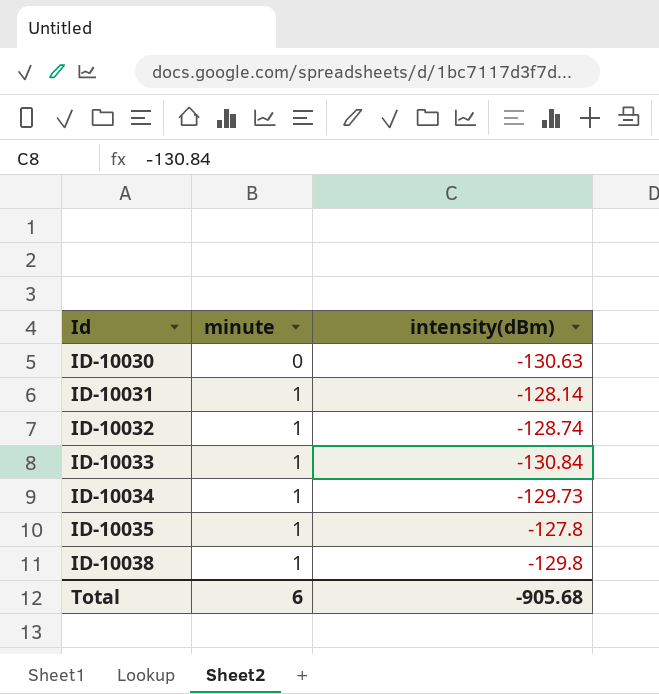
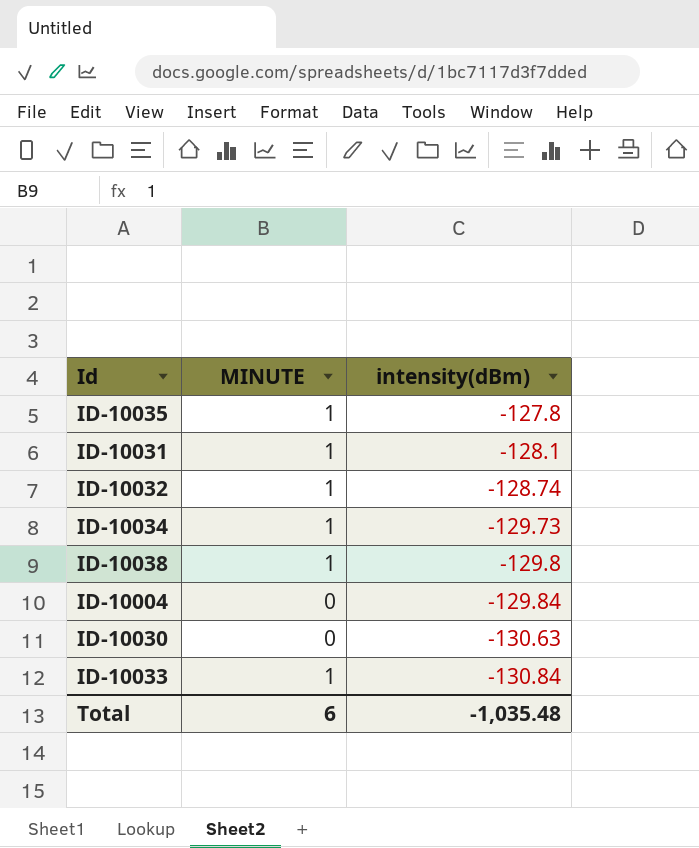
row order: Id ascending -> intensity(dBm) descending
column name: minute -> MINUTE
ID-10031 | intensity(dBm): -128.14 -> -128.1
row ID-10004: none -> 0 | -129.84
Total | intensity(dBm): -905.68 -> -1,035.48

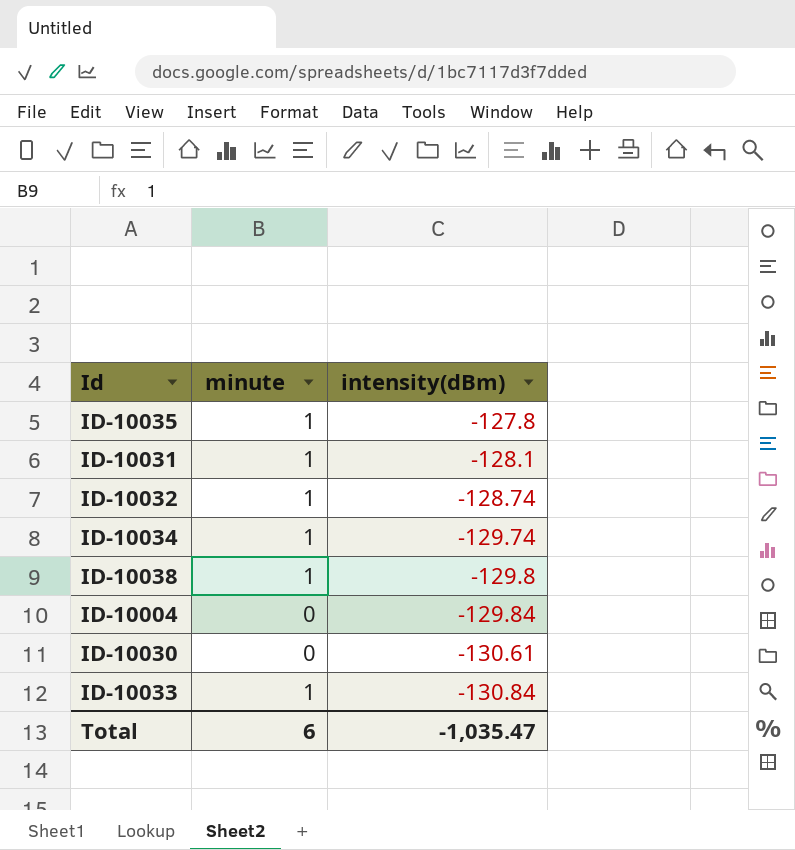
column name: MINUTE -> minute
ID-10034 | intensity(dBm): -129.73 -> -129.74
ID-10030 | intensity(dBm): -130.63 -> -130.61
Total | intensity(dBm): -1,035.48 -> -1,035.47

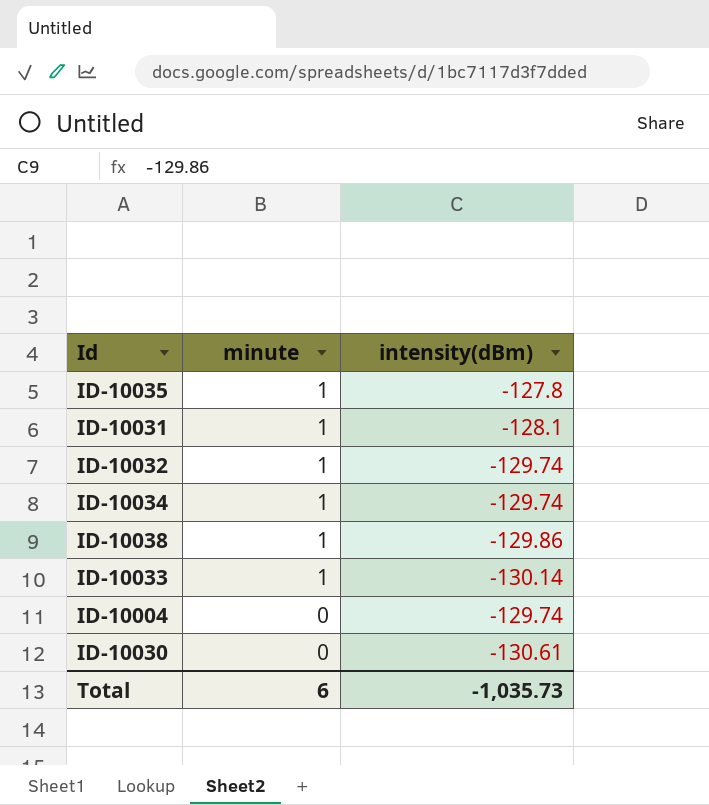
row order: intensity(dBm) descending -> minute descending
ID-10032 | intensity(dBm): -128.74 -> -129.74
ID-10038 | intensity(dBm): -129.8 -> -129.86
ID-10033 | intensity(dBm): -130.84 -> -130.14
ID-10004 | intensity(dBm): -129.84 -> -129.74
Total | intensity(dBm): -1,035.47 -> -1,035.73

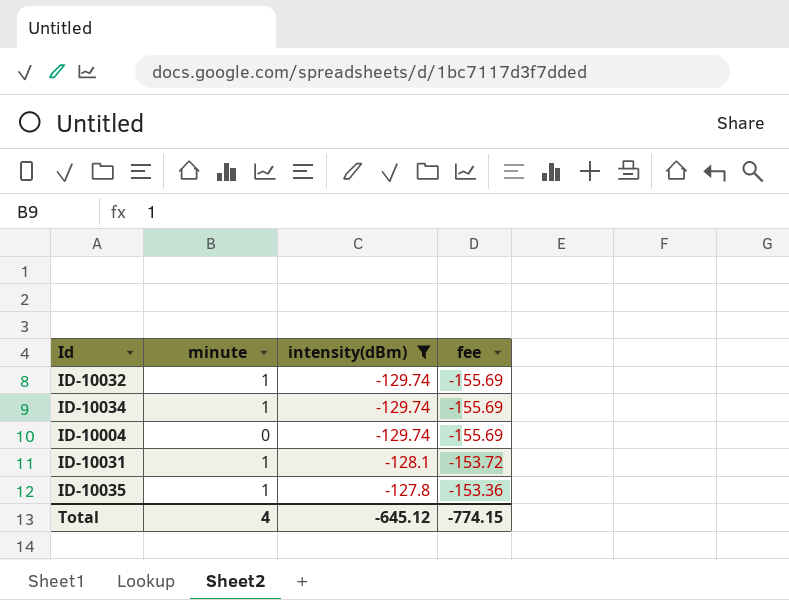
filter: none -> intensity(dBm) >= -129.74
row order: minute descending -> intensity(dBm) ascending
column fee | formula: none -> [intensity(dBm)] * 1.2
Total | minute: 6 -> 4
Total | intensity(dBm): -1,035.73 -> -645.12

